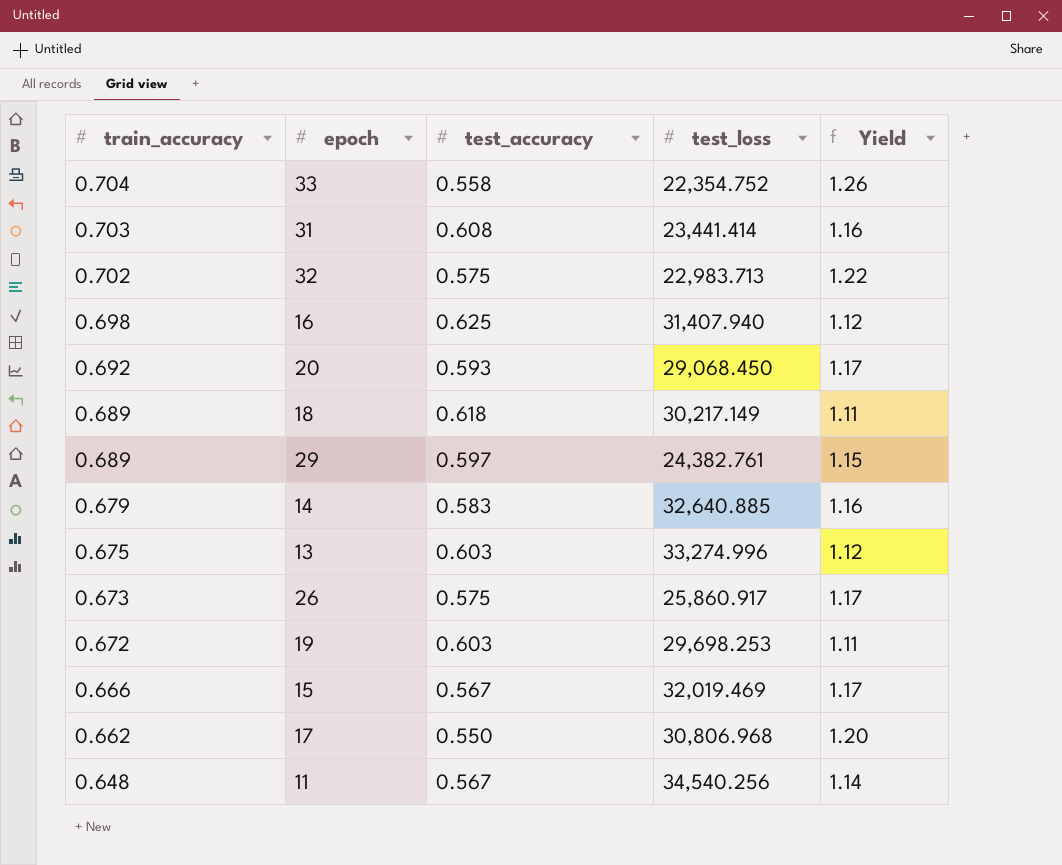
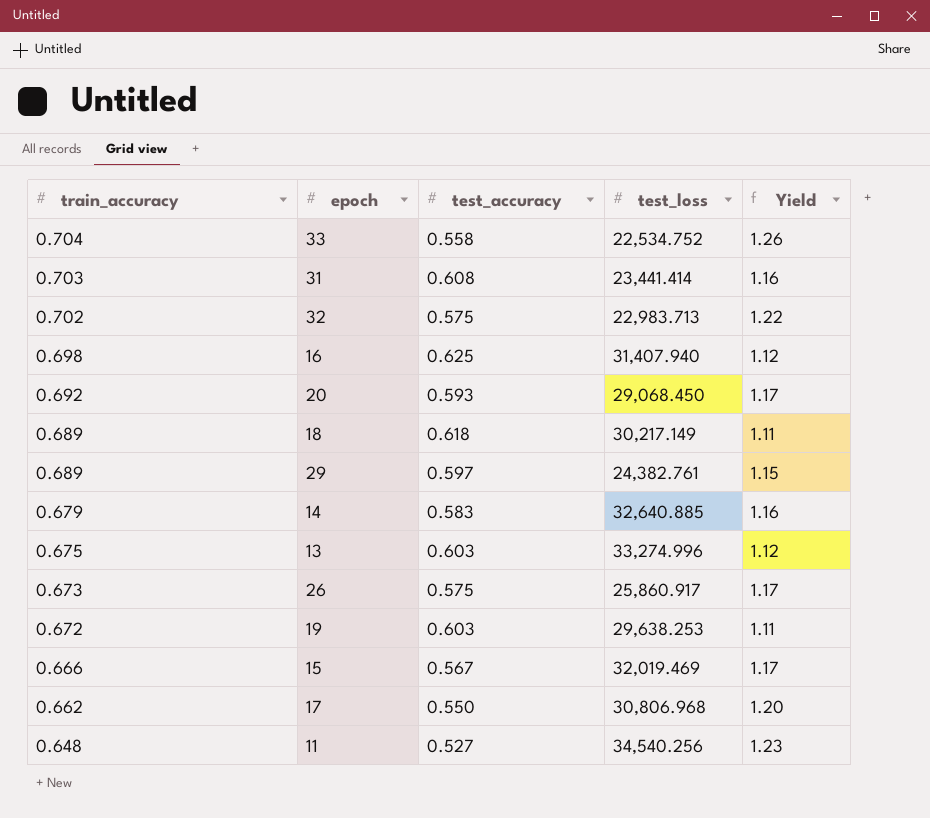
33 | test_loss: 22,354.752 -> 22,534.752
19 | test_loss: 29,698.253 -> 29,638.253
11 | test_accuracy: 0.567 -> 0.527
11 | Yield: 1.14 -> 1.23

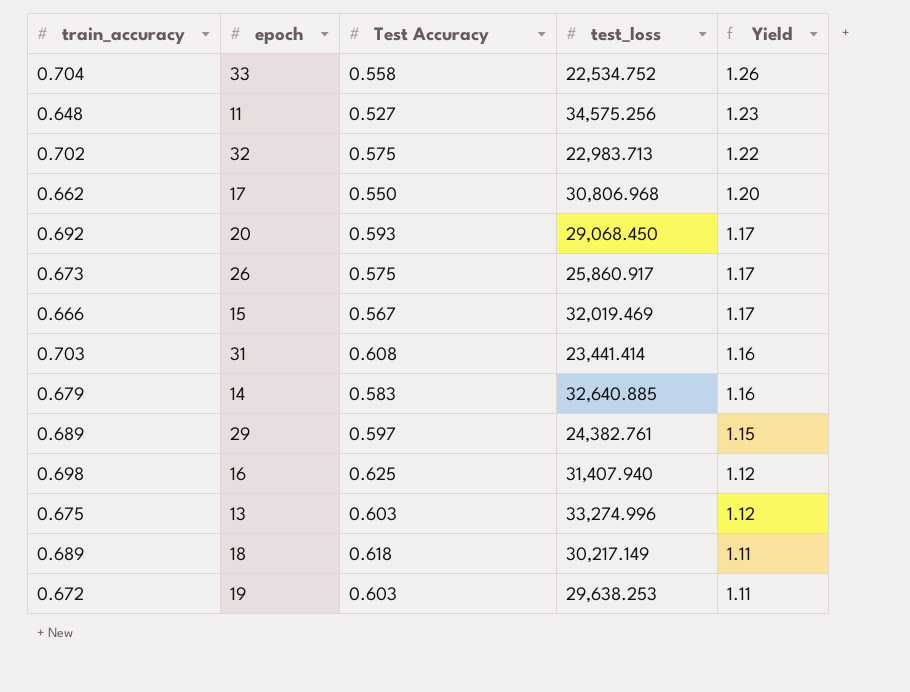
row order: train_accuracy descending -> Yield descending
column name: test_accuracy -> Test Accuracy
11 | test_loss: 34,540.256 -> 34,575.256

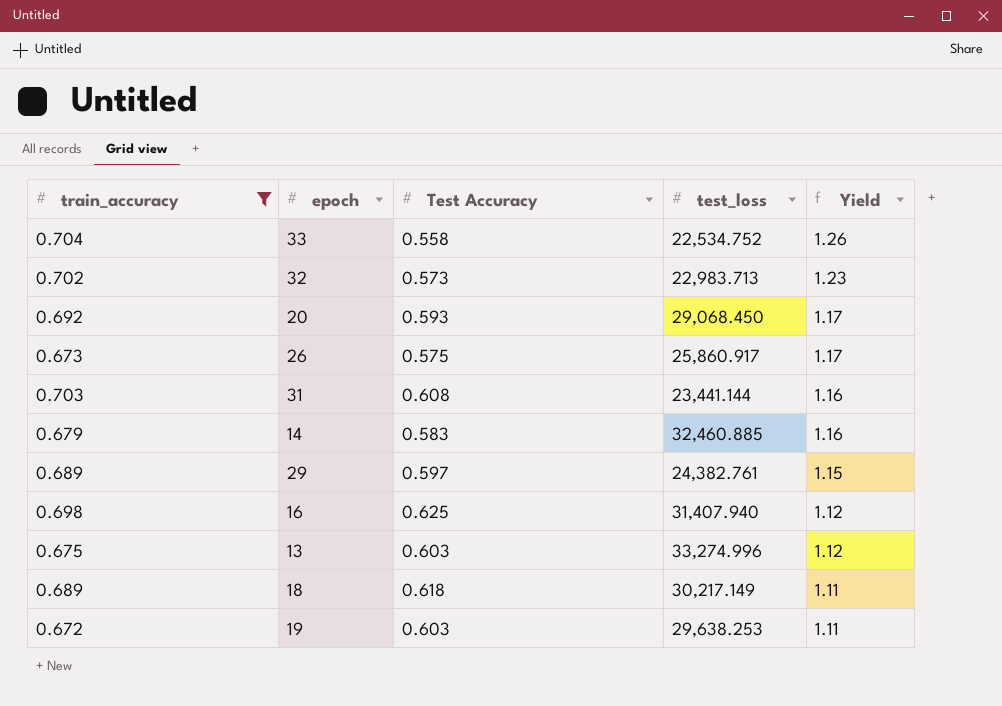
filter: none -> train_accuracy >= 0.672
32 | Test Accuracy: 0.575 -> 0.573
32 | Yield: 1.22 -> 1.23
31 | test_loss: 23,441.414 -> 23,441.144
14 | test_loss: 32,640.885 -> 32,460.885

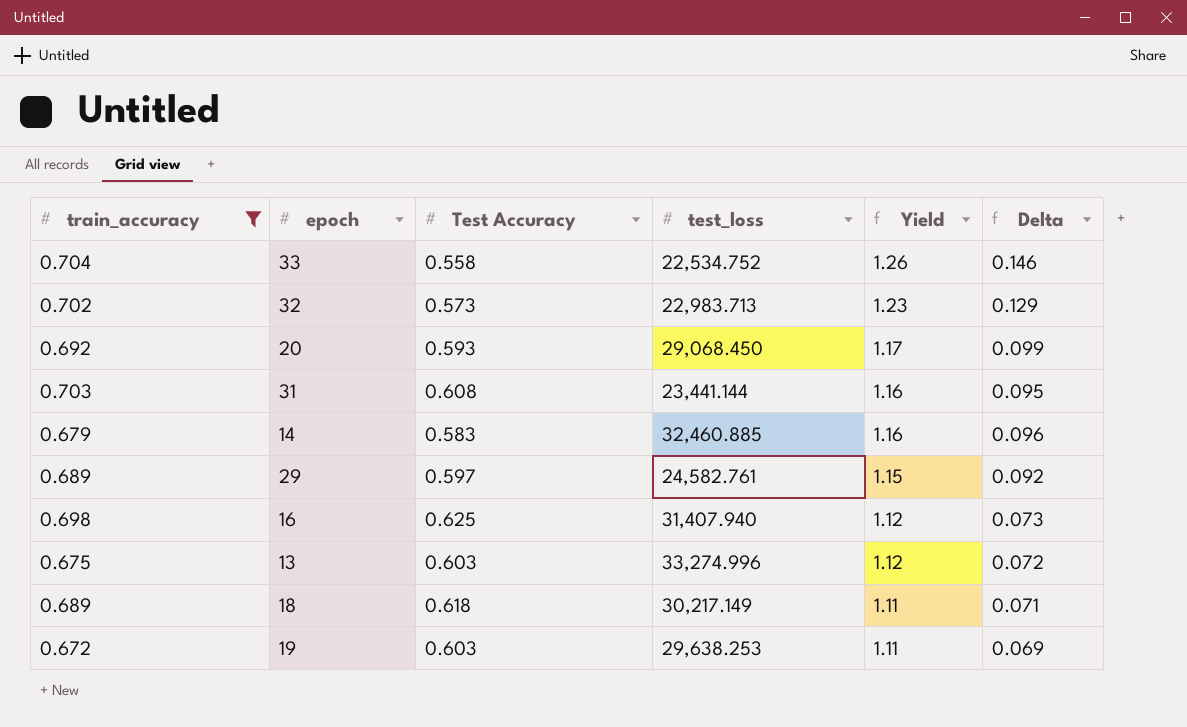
column Delta | formula: none -> [train_accuracy] - [Test Accuracy]
row 26: 0.673 | 0.575 | 25,860.917 | 1.17 -> none
29 | test_loss: 24,382.761 -> 24,582.761

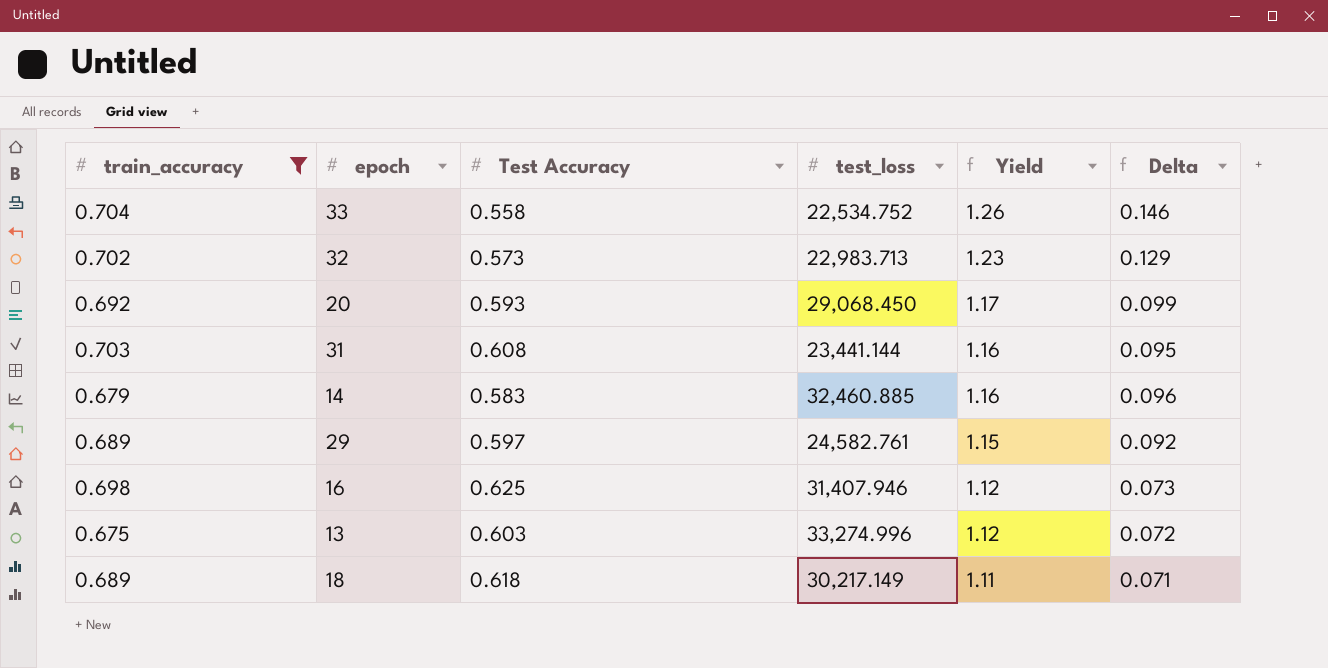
row 19: 0.672 | 0.603 | 29,638.253 | 1.11 | 0.069 -> none
16 | test_loss: 31,407.940 -> 31,407.946

